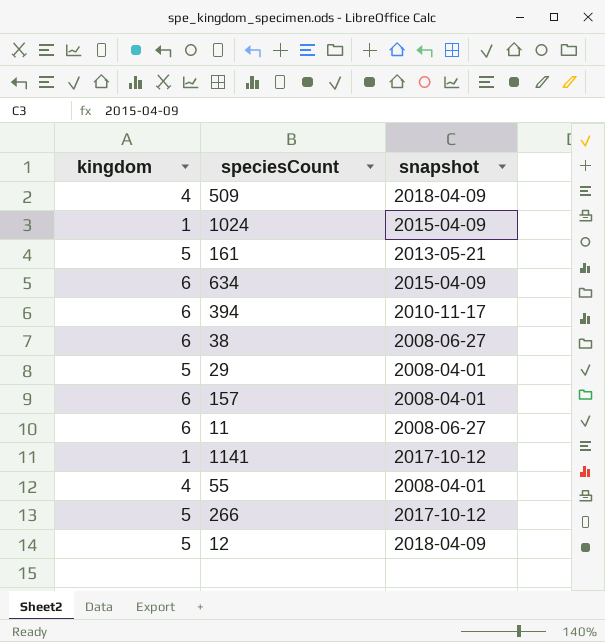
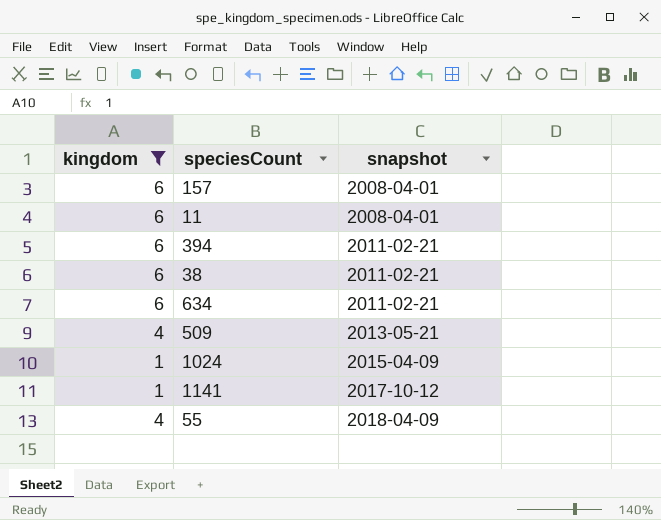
filter: none -> kingdom != 5
row order: none -> snapshot ascending
11 | snapshot: 2008-06-27 -> 2008-04-01
394 | snapshot: 2010-11-17 -> 2011-02-21
38 | snapshot: 2008-06-27 -> 2011-02-21
634 | snapshot: 2015-04-09 -> 2011-02-21
509 | snapshot: 2018-04-09 -> 2013-05-21
55 | snapshot: 2008-04-01 -> 2018-04-09

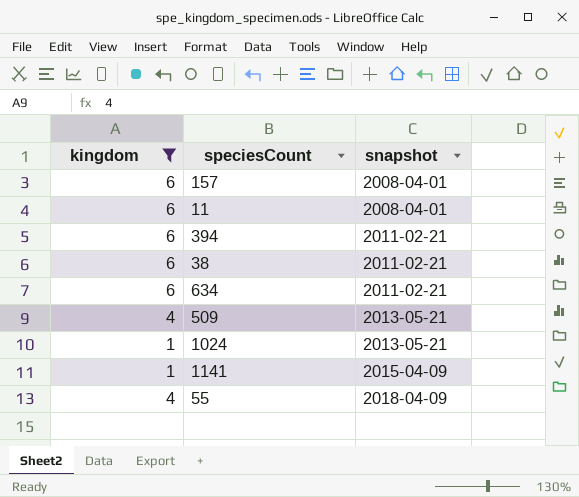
1024 | snapshot: 2015-04-09 -> 2013-05-21
1141 | snapshot: 2017-10-12 -> 2015-04-09

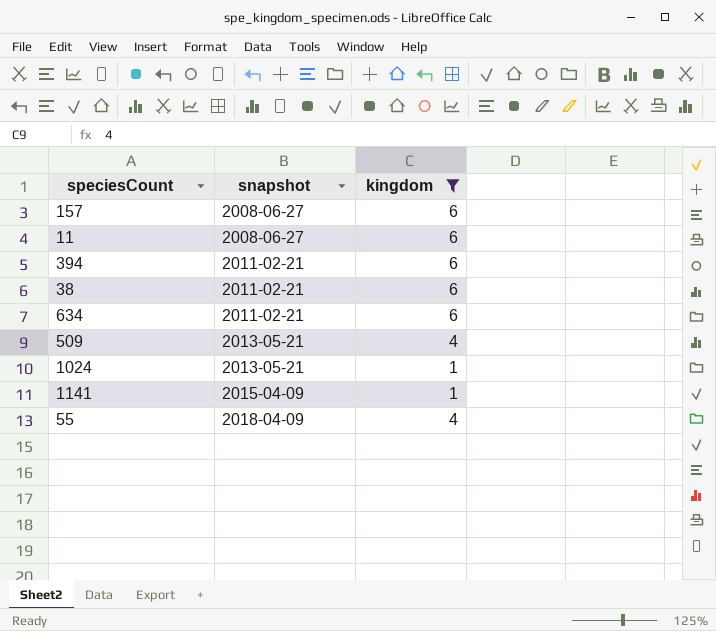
column kingdom | position: 1 -> 3
157 | snapshot: 2008-04-01 -> 2008-06-27
11 | snapshot: 2008-04-01 -> 2008-06-27

